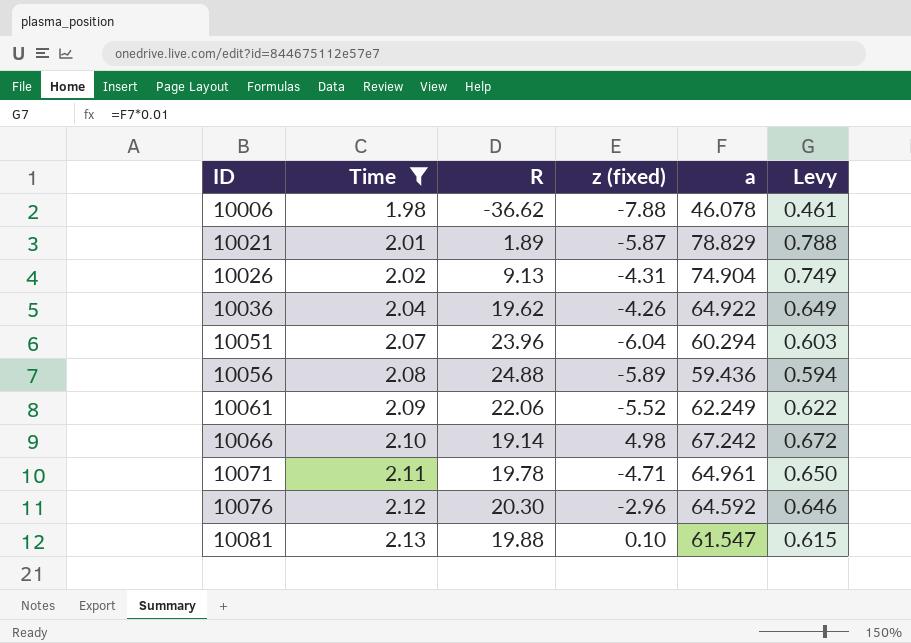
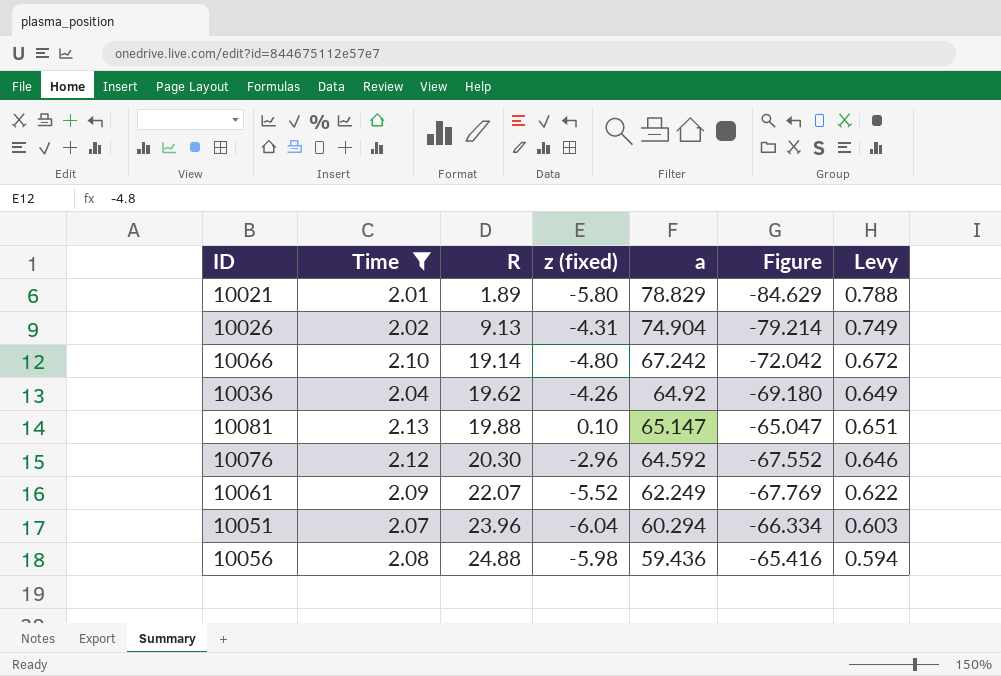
row order: ID ascending -> R ascending
column Figure | formula: none -> [z (fixed)] - [a]
row 10006: 1.98 | -36.62 | -7.88 | 46.078 | 0.461 -> none
row 10071: 2.11 | 19.78 | -4.71 | 64.961 | 0.650 -> none
10021 | z (fixed): -5.87 -> -5.80
10066 | z (fixed): 4.98 -> -4.80
10036 | a: 64.922 -> 64.92
10081 | a: 61.547 -> 65.147
10081 | Levy: 0.615 -> 0.651
10061 | R: 22.06 -> 22.07
10056 | z (fixed): -5.89 -> -5.98

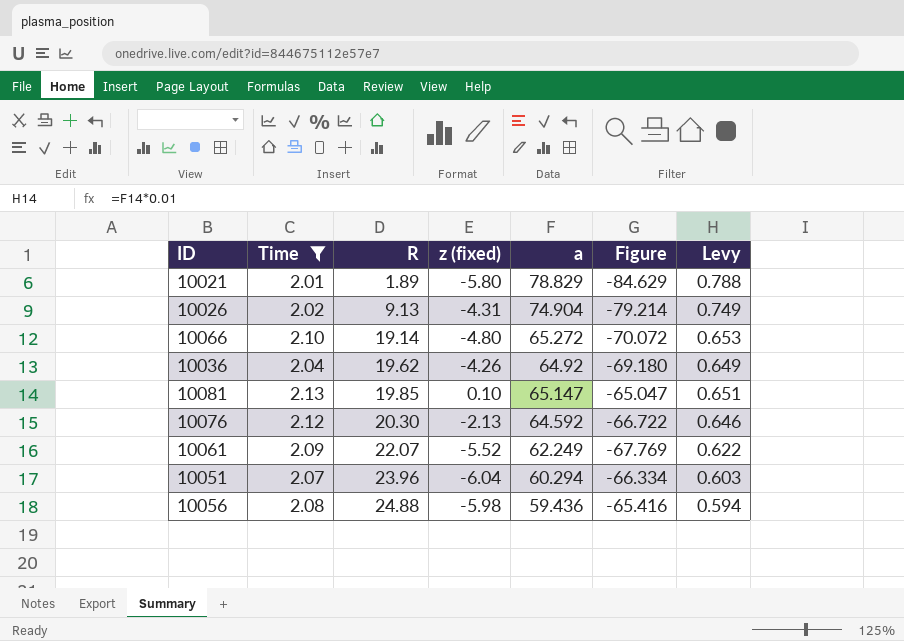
10066 | a: 67.242 -> 65.272
10066 | Figure: -72.042 -> -70.072
10066 | Levy: 0.672 -> 0.653
10081 | R: 19.88 -> 19.85
10076 | z (fixed): -2.96 -> -2.13
10076 | Figure: -67.552 -> -66.722

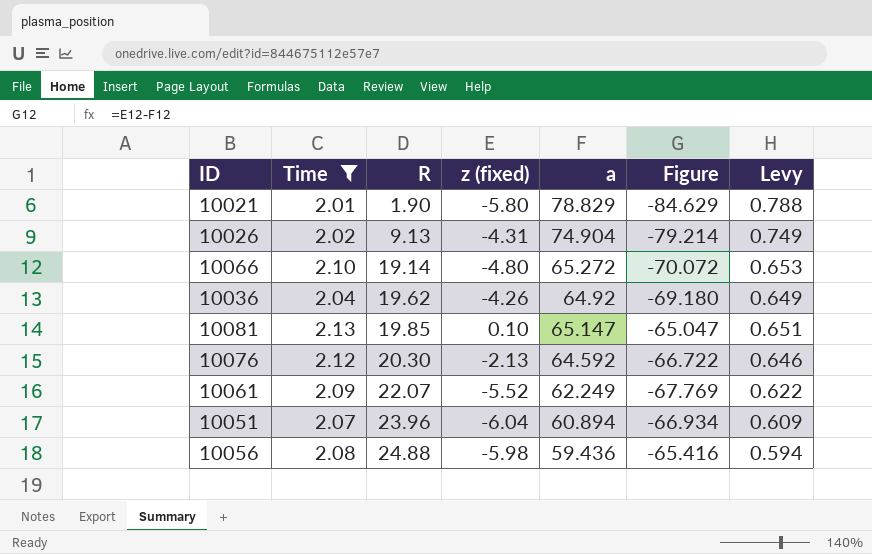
10021 | R: 1.89 -> 1.90
10051 | a: 60.294 -> 60.894
10051 | Figure: -66.334 -> -66.934
10051 | Levy: 0.603 -> 0.609

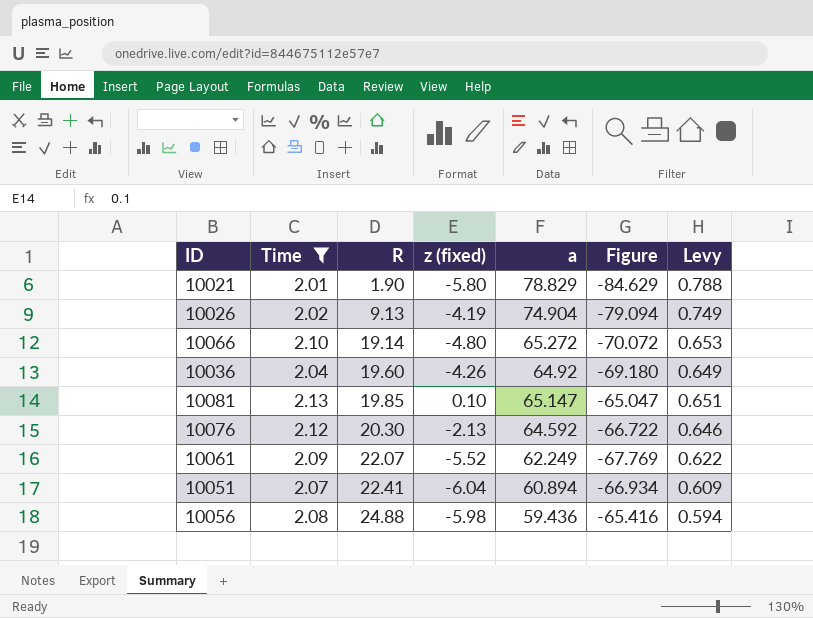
10026 | z (fixed): -4.31 -> -4.19
10026 | Figure: -79.214 -> -79.094
10036 | R: 19.62 -> 19.60
10051 | R: 23.96 -> 22.41

